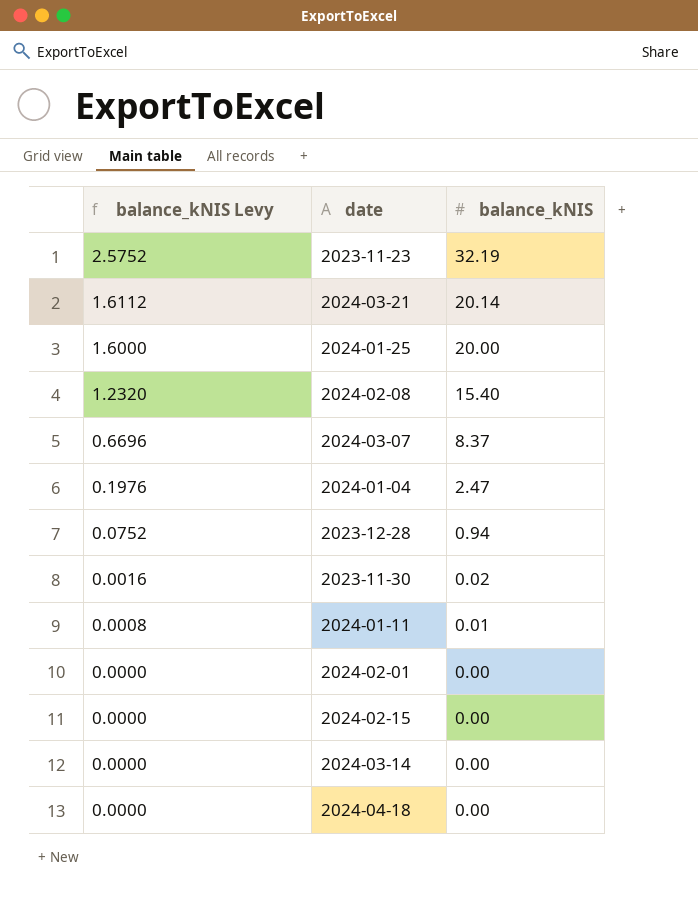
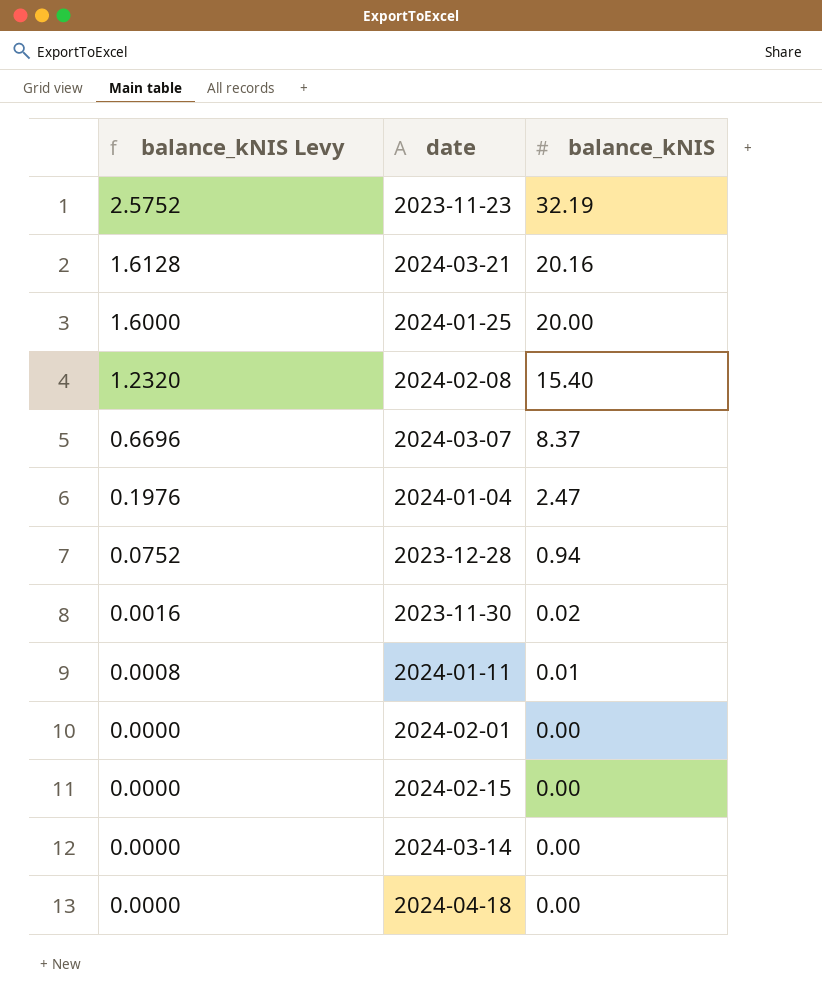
2024-03-21 | balance_kNIS Levy: 1.6112 -> 1.6128
2024-03-21 | balance_kNIS: 20.14 -> 20.16

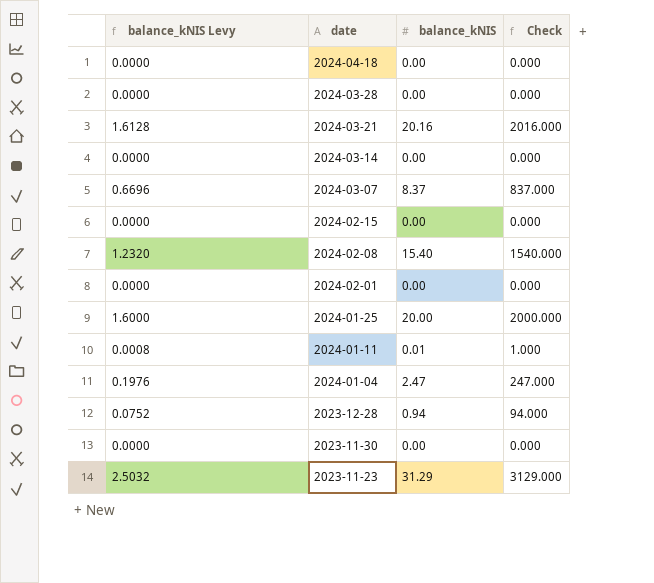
row order: balance_kNIS Levy descending -> date descending
column Check | formula: none -> [balance_kNIS] * 100
row 2024-03-28: none -> 0.0000 | 0.00 | 0.000
2023-11-30 | balance_kNIS Levy: 0.0016 -> 0.0000
2023-11-30 | balance_kNIS: 0.02 -> 0.00
2023-11-23 | balance_kNIS Levy: 2.5752 -> 2.5032
2023-11-23 | balance_kNIS: 32.19 -> 31.29

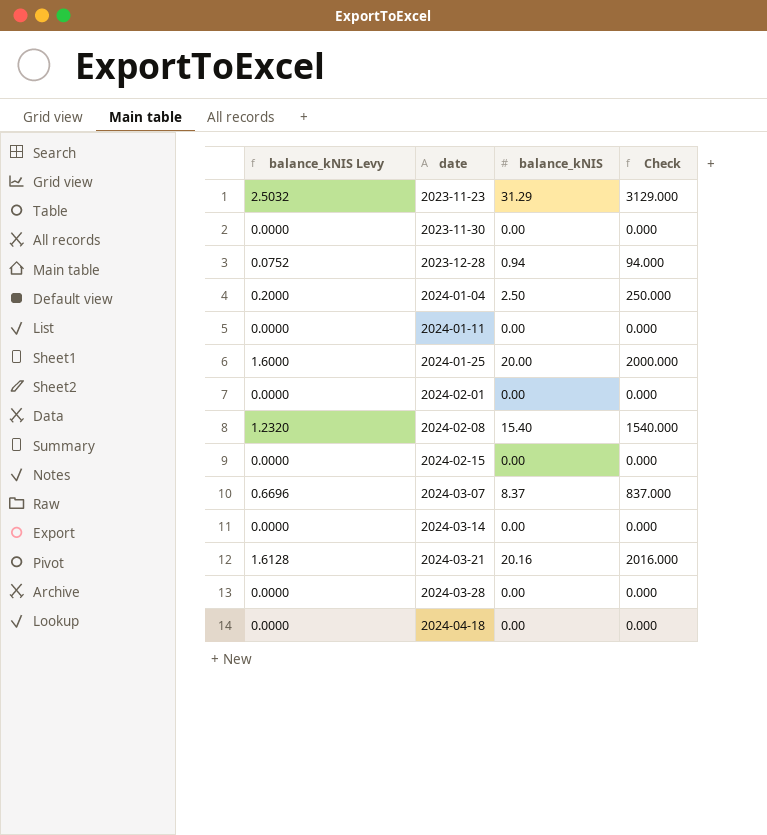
row order: date descending -> date ascending
2024-01-04 | balance_kNIS Levy: 0.1976 -> 0.2000
2024-01-04 | balance_kNIS: 2.47 -> 2.50
2024-01-04 | Check: 247.000 -> 250.000
2024-01-11 | balance_kNIS Levy: 0.0008 -> 0.0000
2024-01-11 | balance_kNIS: 0.01 -> 0.00
2024-01-11 | Check: 1.000 -> 0.000

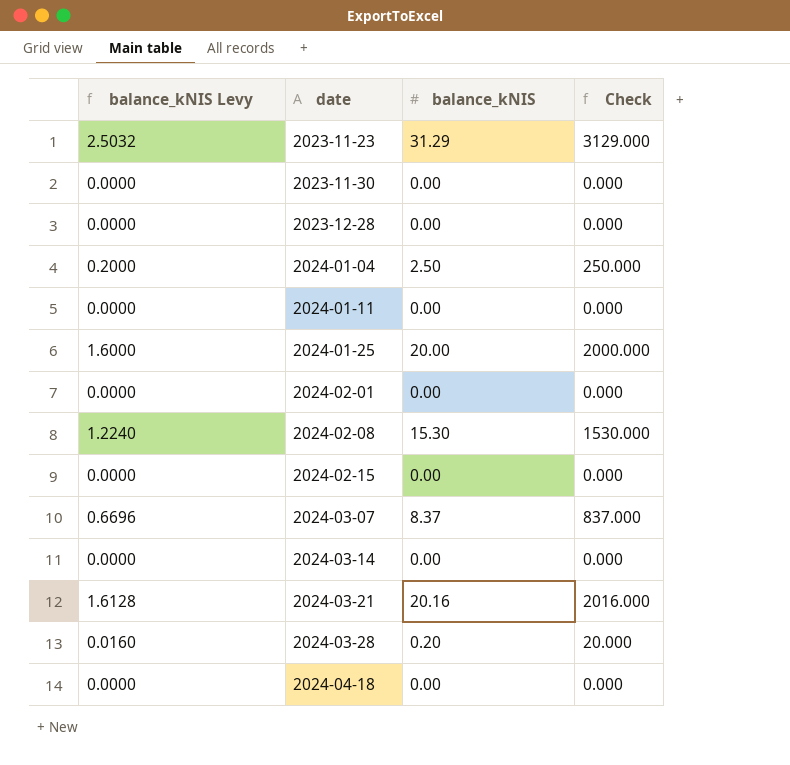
2023-12-28 | balance_kNIS Levy: 0.0752 -> 0.0000
2023-12-28 | balance_kNIS: 0.94 -> 0.00
2023-12-28 | Check: 94.000 -> 0.000
2024-02-08 | balance_kNIS Levy: 1.2320 -> 1.2240
2024-02-08 | balance_kNIS: 15.40 -> 15.30
2024-02-08 | Check: 1540.000 -> 1530.000
2024-03-28 | balance_kNIS Levy: 0.0000 -> 0.0160
2024-03-28 | balance_kNIS: 0.00 -> 0.20
2024-03-28 | Check: 0.000 -> 20.000

